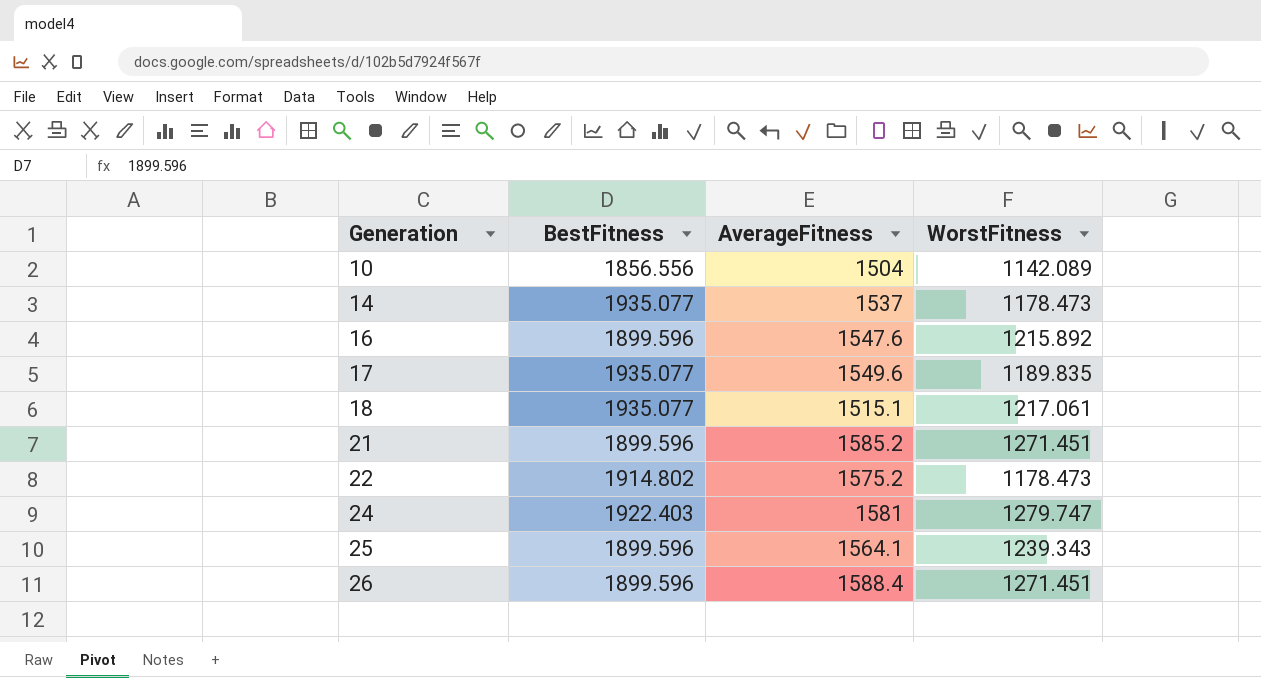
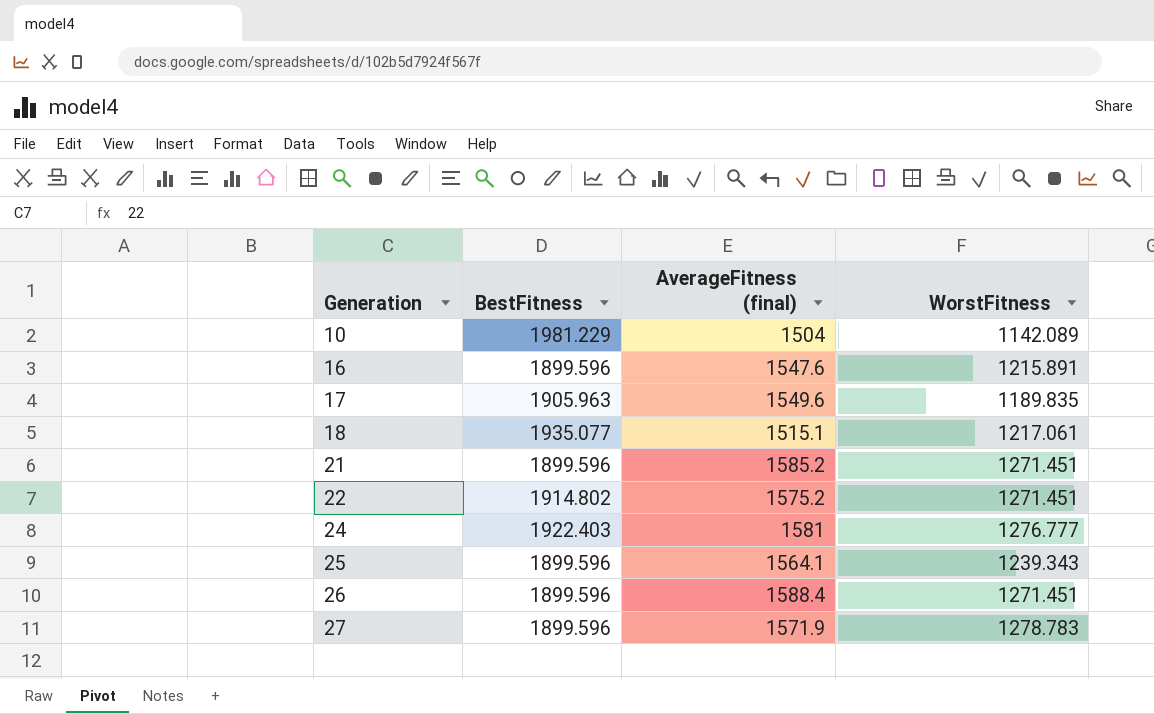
column name: AverageFitness -> AverageFitness (final)
row 14: 1935.077 | 1537 | 1178.473 -> none
10 | BestFitness: 1856.556 -> 1981.229
16 | WorstFitness: 1215.892 -> 1215.891
17 | BestFitness: 1935.077 -> 1905.963
22 | WorstFitness: 1178.473 -> 1271.451
24 | WorstFitness: 1279.747 -> 1276.777
row 27: none -> 1899.596 | 1571.9 | 1278.783

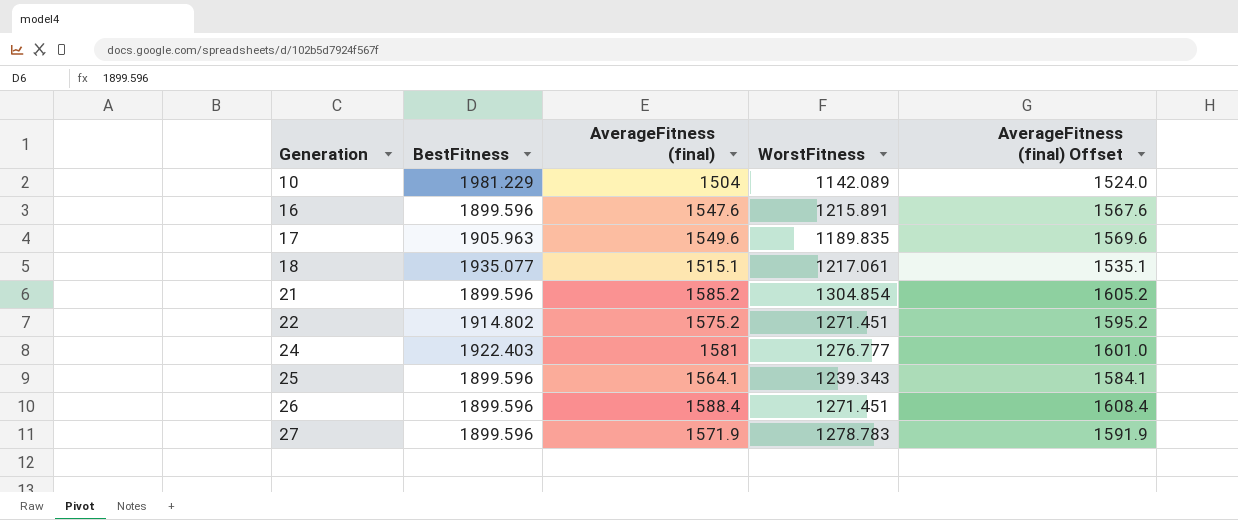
column AverageFitness (final) Offset | formula: none -> [AverageFitness (final)] + 20
21 | WorstFitness: 1271.451 -> 1304.854

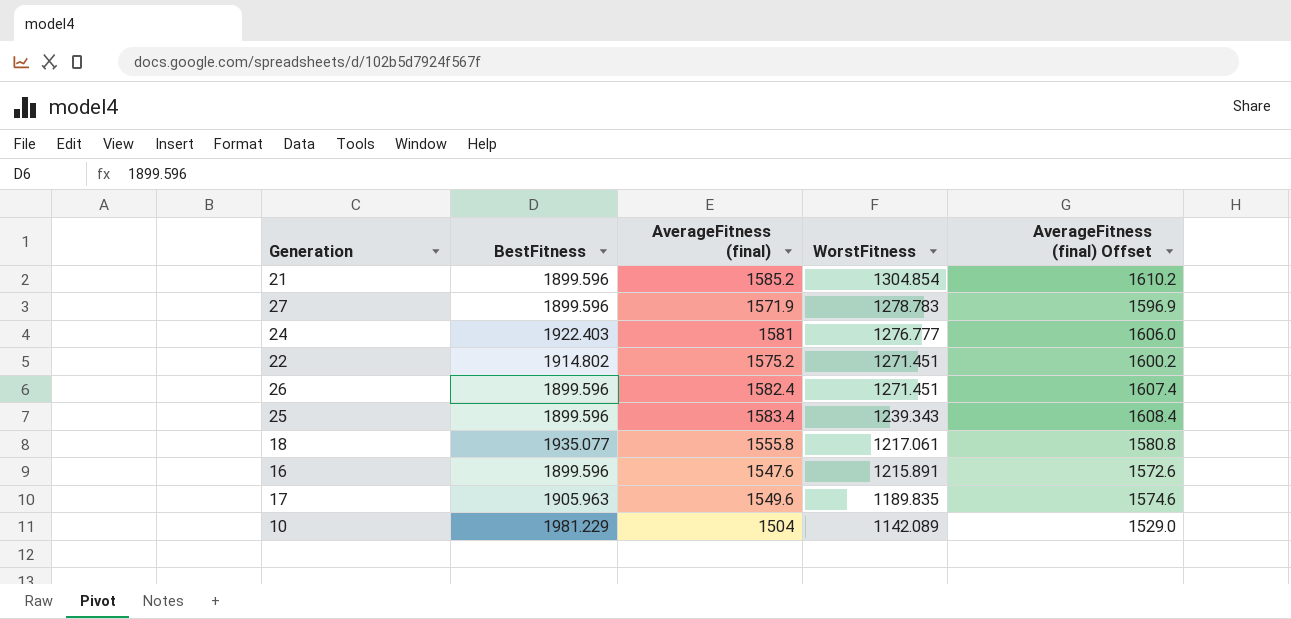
row order: Generation ascending -> WorstFitness descending
column AverageFitness (final) Offset | formula: [AverageFitness (final)] + 20 -> [AverageFitness (final)] + 25
26 | AverageFitness (final): 1588.4 -> 1582.4
25 | AverageFitness (final): 1564.1 -> 1583.4
18 | AverageFitness (final): 1515.1 -> 1555.8

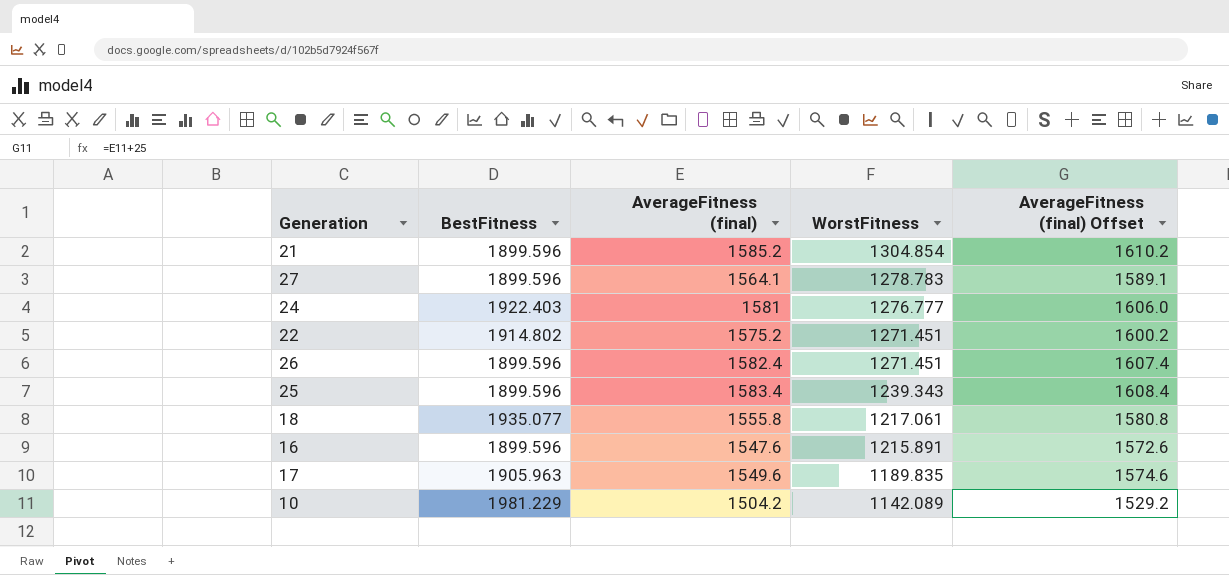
27 | AverageFitness (final): 1571.9 -> 1564.1
27 | AverageFitness (final) Offset: 1596.9 -> 1589.1
10 | AverageFitness (final): 1504 -> 1504.2
10 | AverageFitness (final) Offset: 1529.0 -> 1529.2

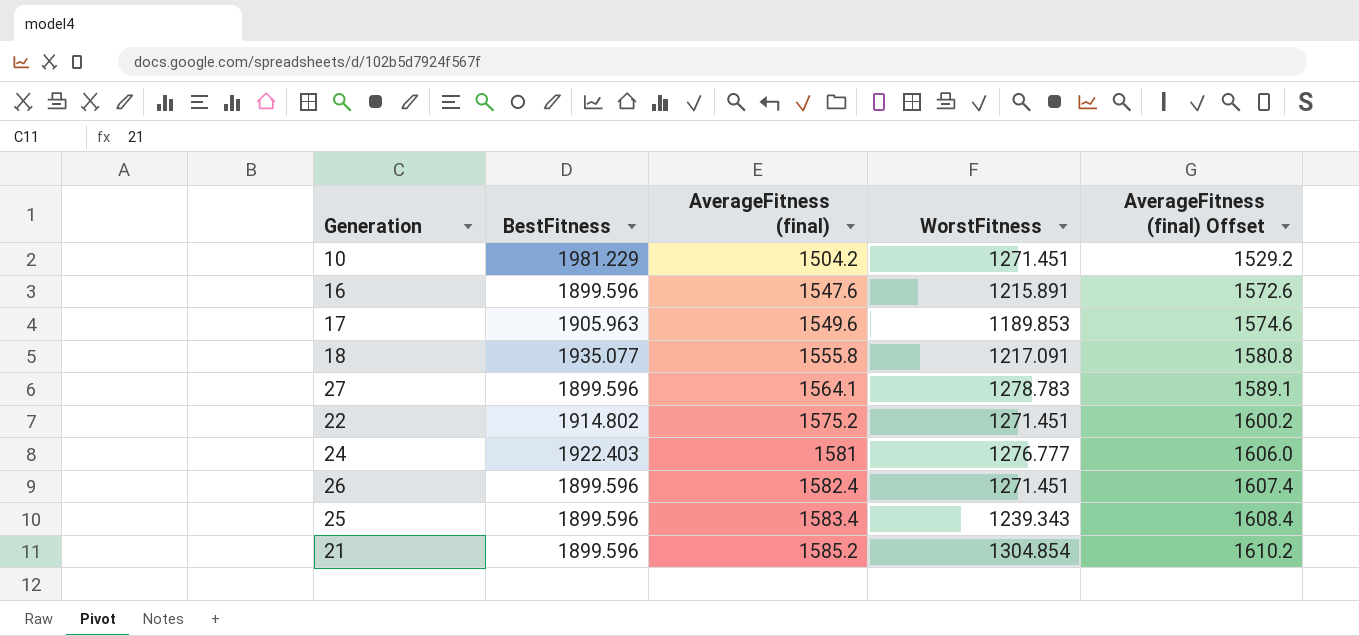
row order: WorstFitness descending -> AverageFitness (final) ascending
10 | WorstFitness: 1142.089 -> 1271.451
17 | WorstFitness: 1189.835 -> 1189.853
18 | WorstFitness: 1217.061 -> 1217.091

